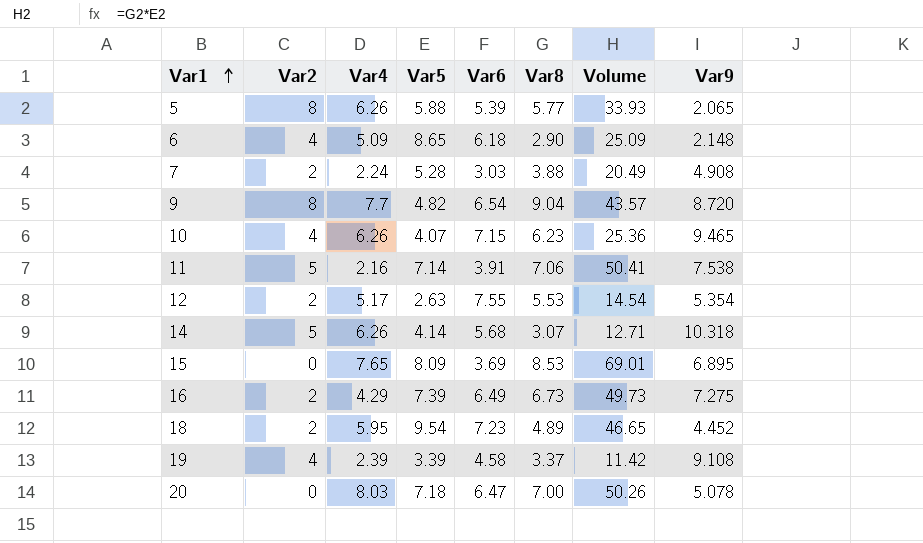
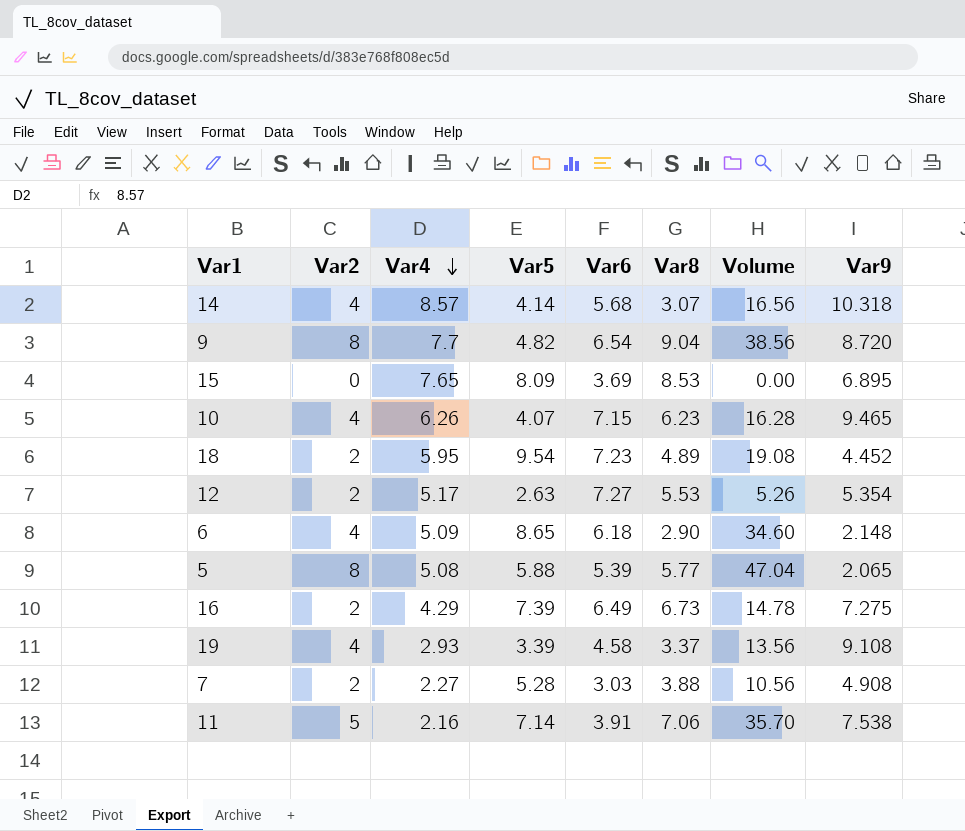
row order: Var1 ascending -> Var4 descending
column Volume | formula: [Var5] * [Var8] -> [Var2] * [Var5]
row 20: 0 | 8.03 | 7.18 | 6.47 | 7.00 | 50.26 | 5.078 -> none
14 | Var2: 5 -> 4
14 | Var4: 6.26 -> 8.57
12 | Var6: 7.55 -> 7.27
5 | Var4: 6.26 -> 5.08
19 | Var4: 2.39 -> 2.93
7 | Var4: 2.24 -> 2.27

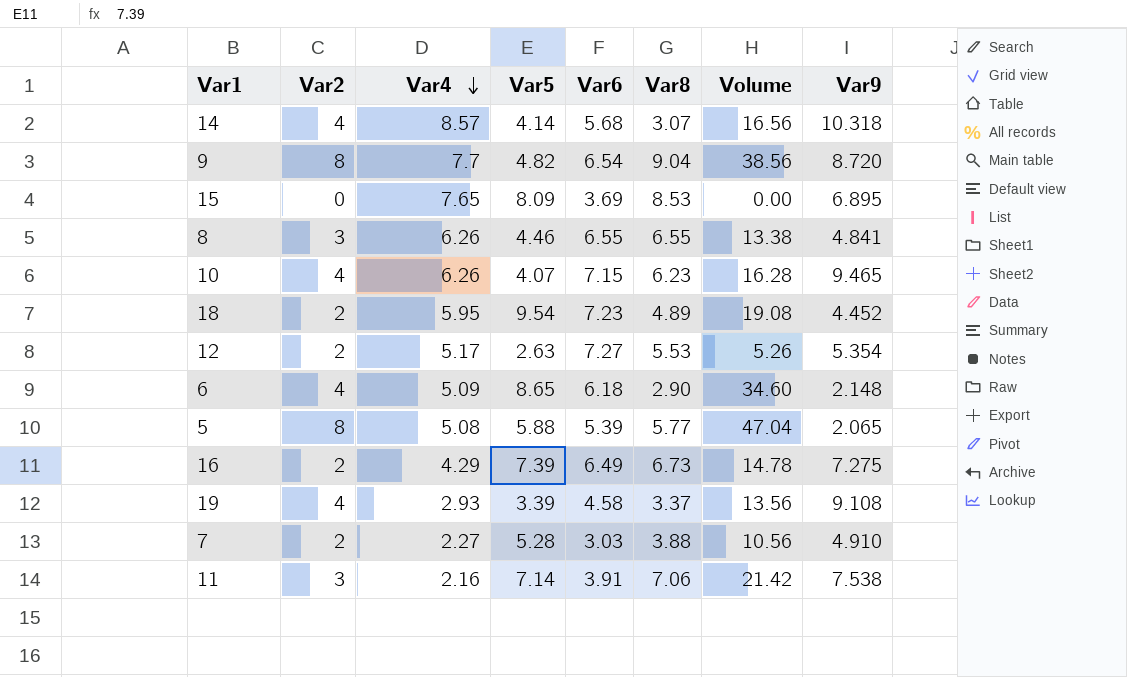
row 8: none -> 3 | 6.26 | 4.46 | 6.55 | 6.55 | 13.38 | 4.841
7 | Var9: 4.908 -> 4.910
11 | Var2: 5 -> 3
11 | Volume: 35.70 -> 21.42

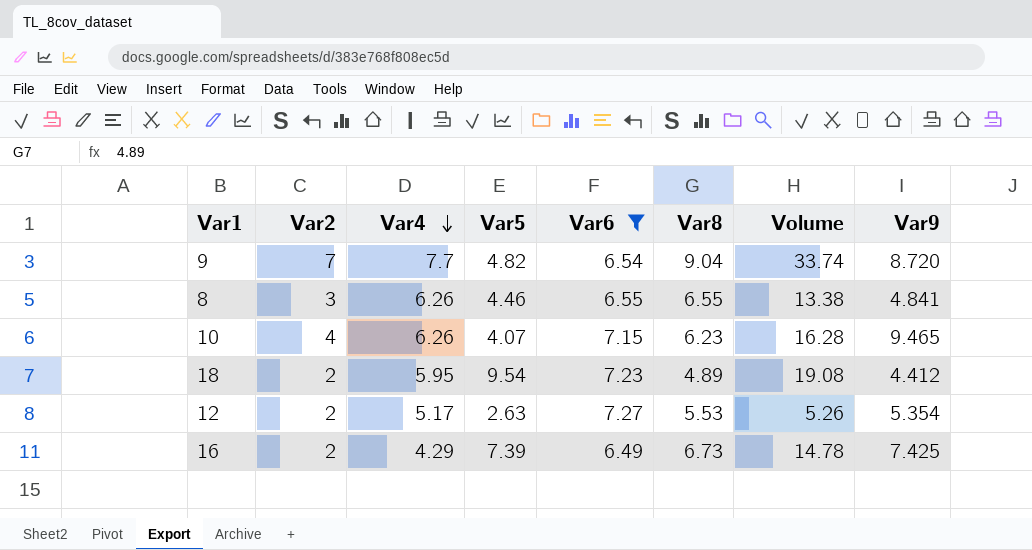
filter: none -> Var6 >= 6.49
9 | Var2: 8 -> 7
9 | Volume: 38.56 -> 33.74
18 | Var9: 4.452 -> 4.412
16 | Var9: 7.275 -> 7.425

